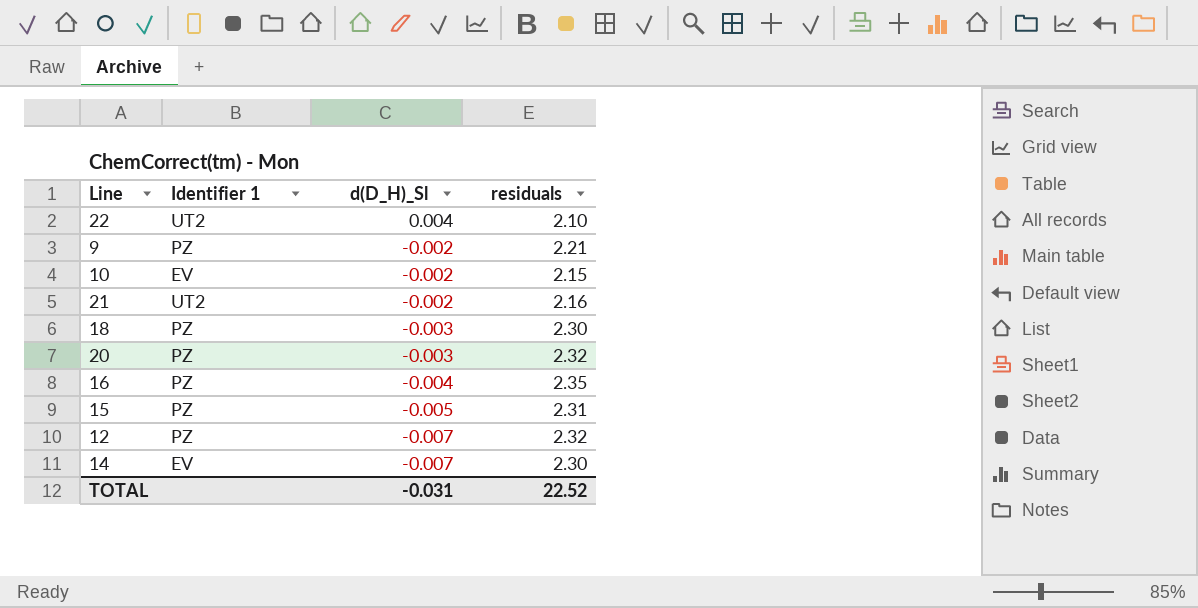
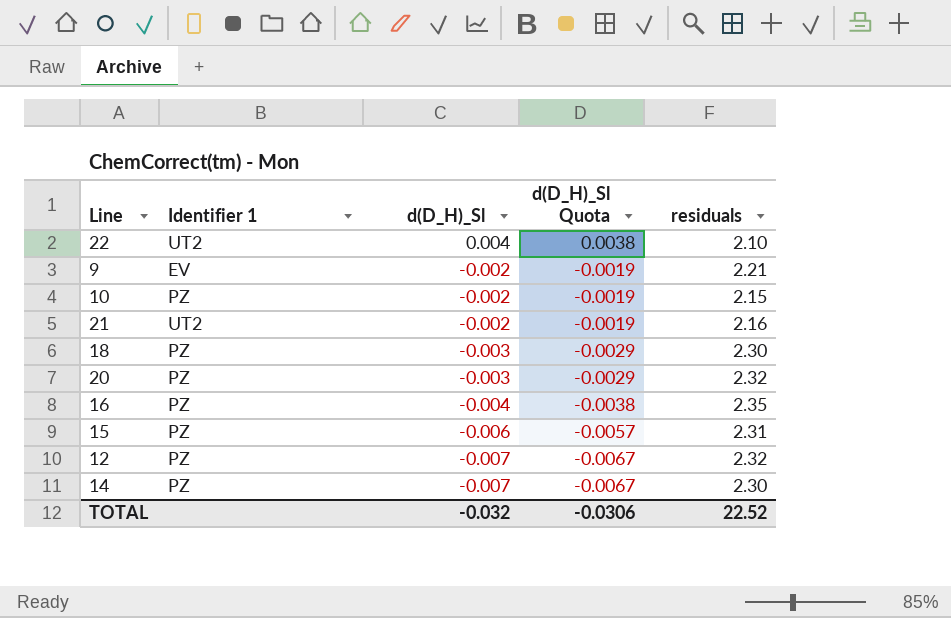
column d(D_H)_Sl Quota | formula: none -> [d(D_H)_Sl] * 0.95
9 | Identifier 1: PZ -> EV
10 | Identifier 1: EV -> PZ
15 | d(D_H)_Sl: -0.005 -> -0.006
14 | Identifier 1: EV -> PZ
TOTAL | d(D_H)_Sl: -0.031 -> -0.032

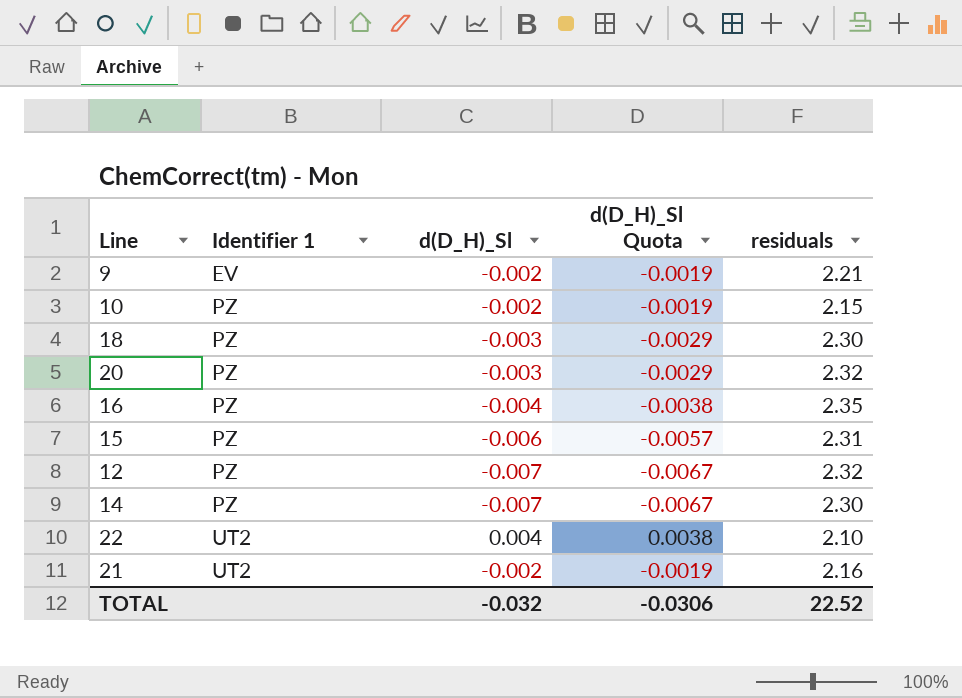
row order: d(D_H)_Sl descending -> Identifier 1 ascending

